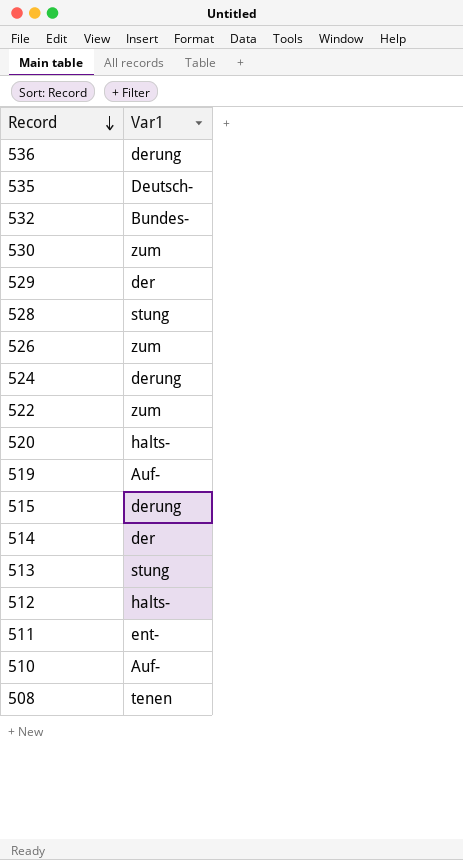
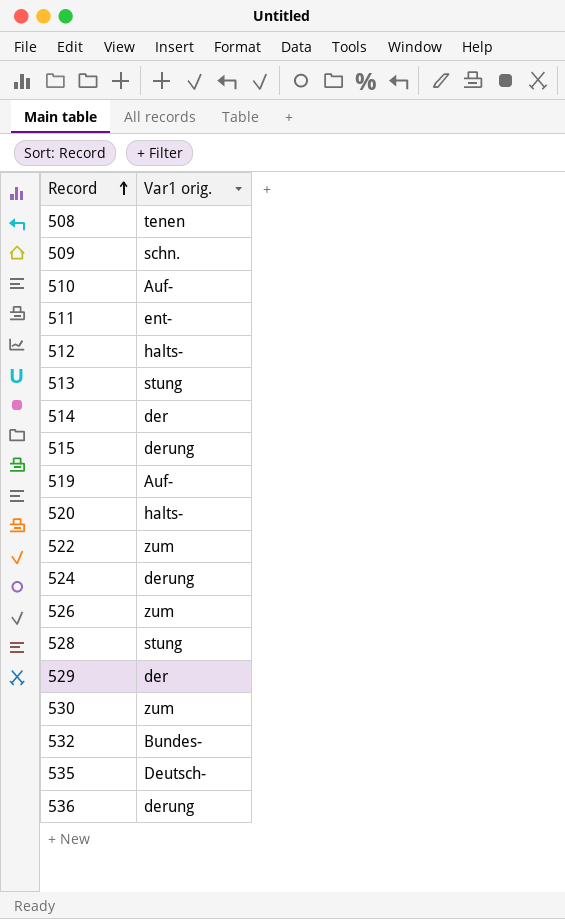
row order: Record descending -> Record ascending
column name: Var1 -> Var1 orig.
row 509: none -> schn.

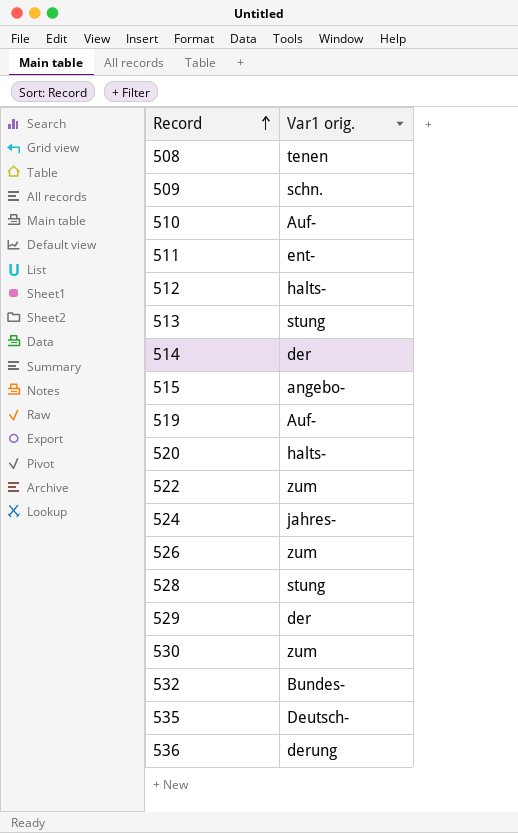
515 | Var1 orig.: derung -> angebo-
524 | Var1 orig.: derung -> jahres-

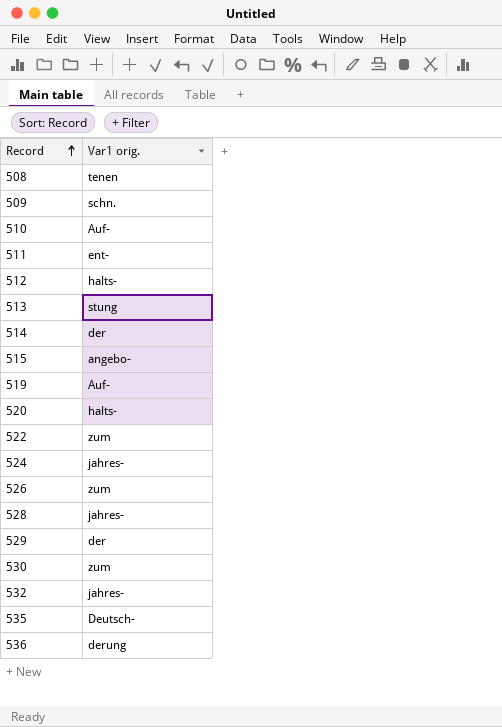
528 | Var1 orig.: stung -> jahres-
532 | Var1 orig.: Bundes- -> jahres-

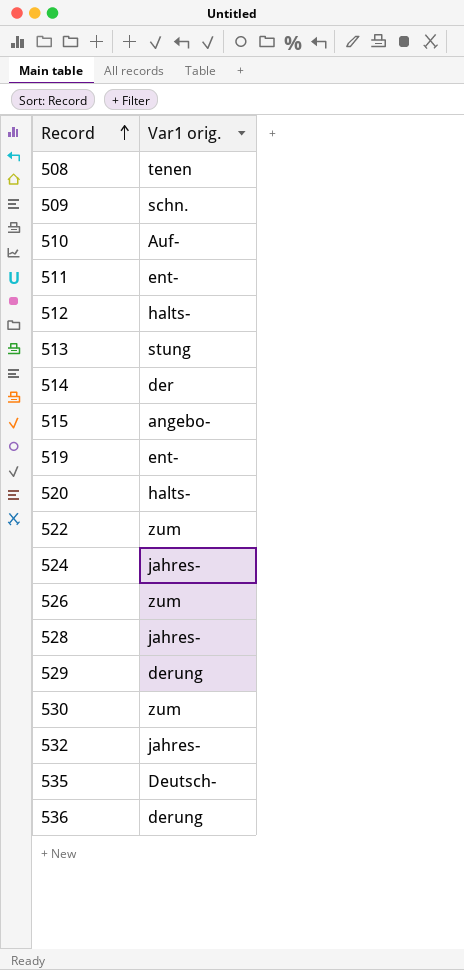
519 | Var1 orig.: Auf- -> ent-
529 | Var1 orig.: der -> derung

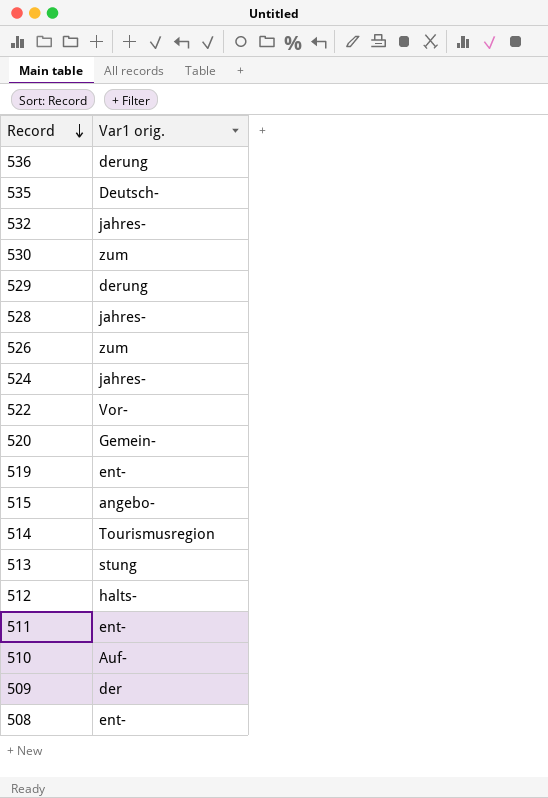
row order: Record ascending -> Record descending
522 | Var1 orig.: zum -> Vor-
520 | Var1 orig.: halts- -> Gemein-
514 | Var1 orig.: der -> Tourismusregion
509 | Var1 orig.: schn. -> der
508 | Var1 orig.: tenen -> ent-

